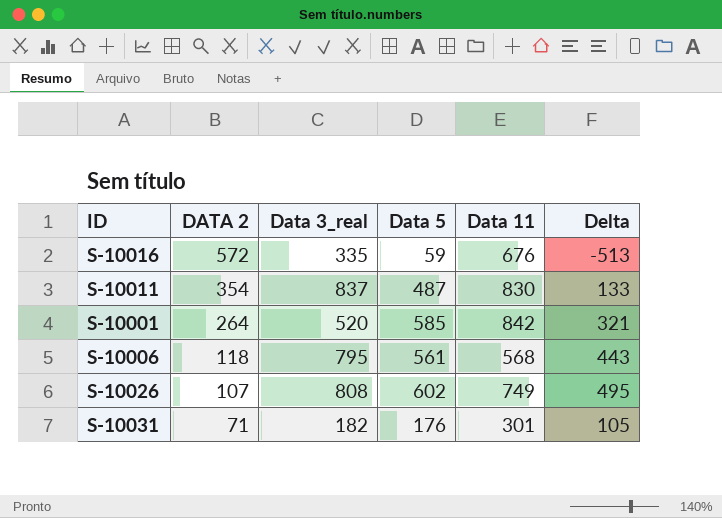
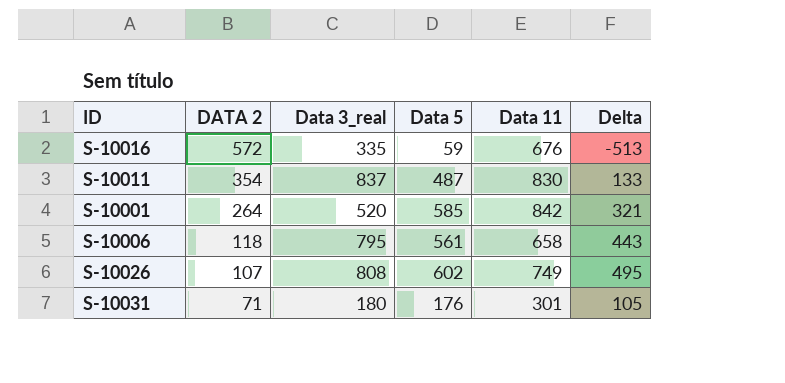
S-10006 | Data 11: 568 -> 658
S-10031 | Data 3_real: 182 -> 180

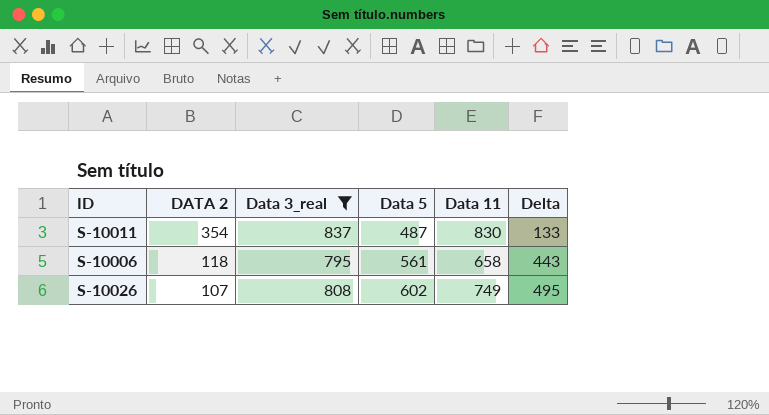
filter: none -> Data 3_real >= 795

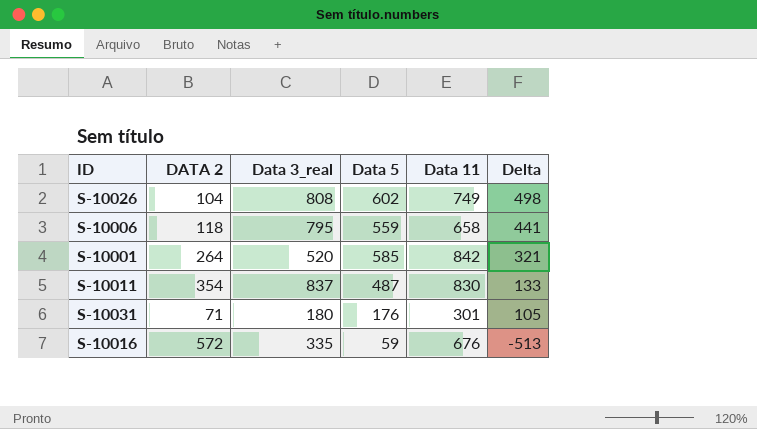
filter: Data 3_real >= 795 -> none
row order: DATA 2 descending -> Delta descending
S-10026 | DATA 2: 107 -> 104
S-10026 | Delta: 495 -> 498
S-10006 | Data 5: 561 -> 559
S-10006 | Delta: 443 -> 441

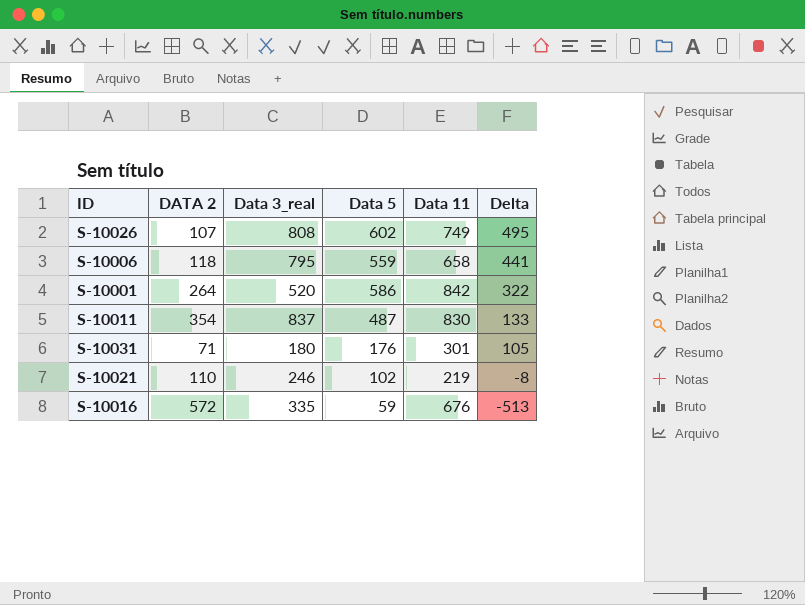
S-10026 | DATA 2: 104 -> 107
S-10026 | Delta: 498 -> 495
S-10001 | Data 5: 585 -> 586
S-10001 | Delta: 321 -> 322
row S-10021: none -> 110 | 246 | 102 | 219 | -8

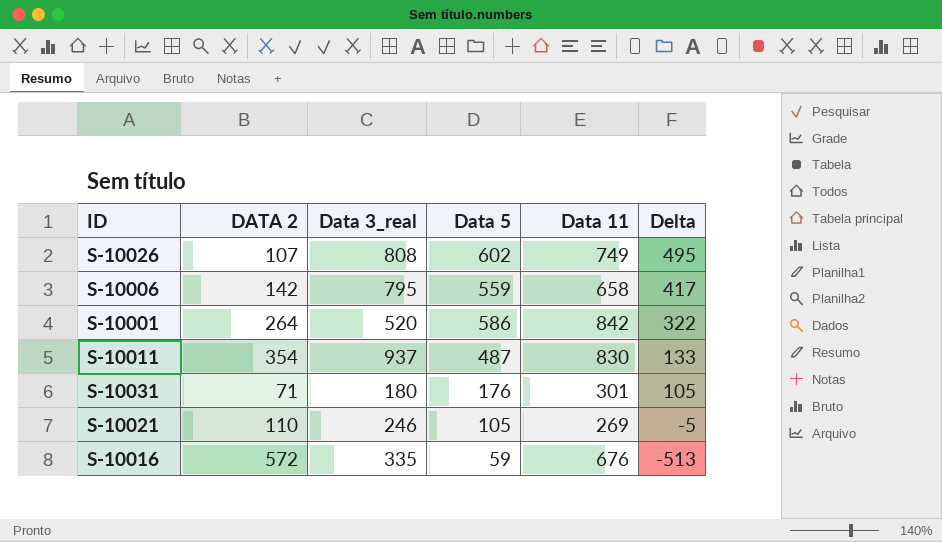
S-10006 | DATA 2: 118 -> 142
S-10006 | Delta: 441 -> 417
S-10011 | Data 3_real: 837 -> 937
S-10021 | Data 5: 102 -> 105
S-10021 | Data 11: 219 -> 269
S-10021 | Delta: -8 -> -5

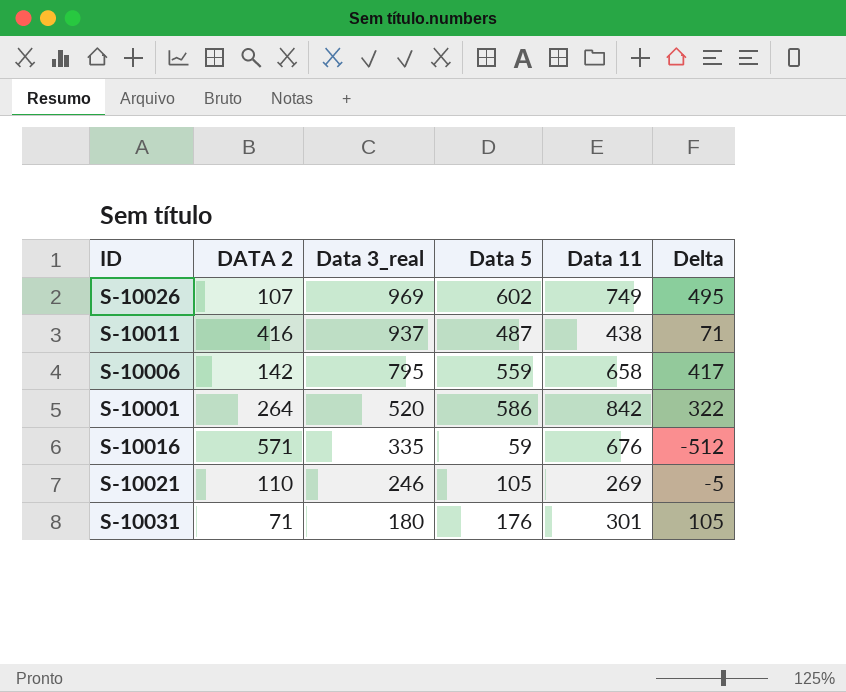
row order: Delta descending -> Data 3_real descending
S-10026 | Data 3_real: 808 -> 969
S-10011 | DATA 2: 354 -> 416
S-10011 | Data 11: 830 -> 438
S-10011 | Delta: 133 -> 71
S-10016 | DATA 2: 572 -> 571
S-10016 | Delta: -513 -> -512

